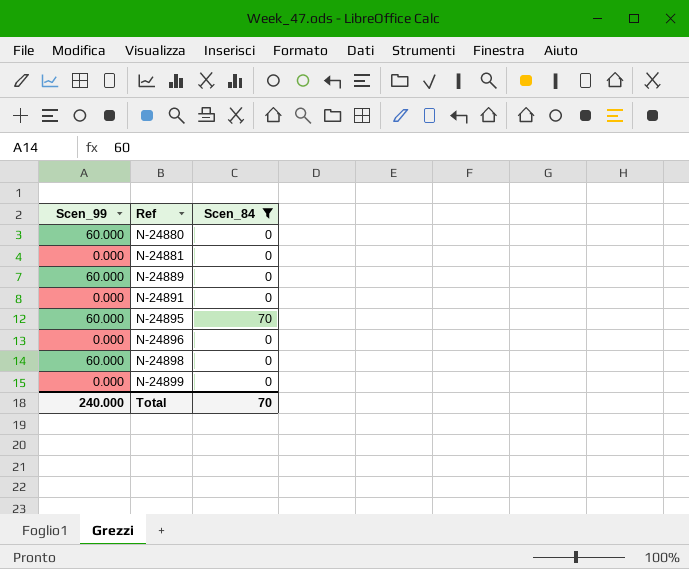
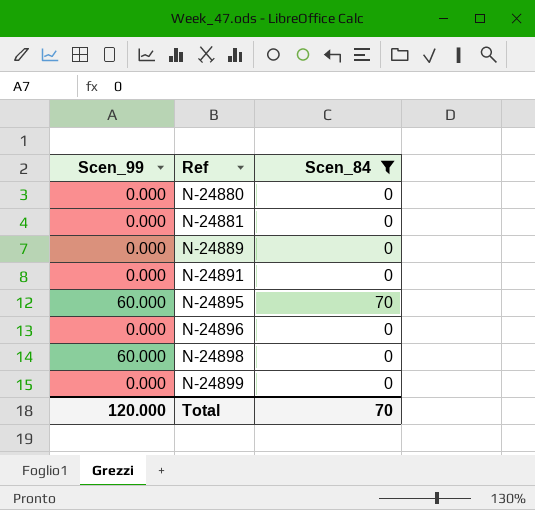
N-24880 | Scen_99: 60.000 -> 0.000
N-24889 | Scen_99: 60.000 -> 0.000
Total | Scen_99: 240.000 -> 120.000

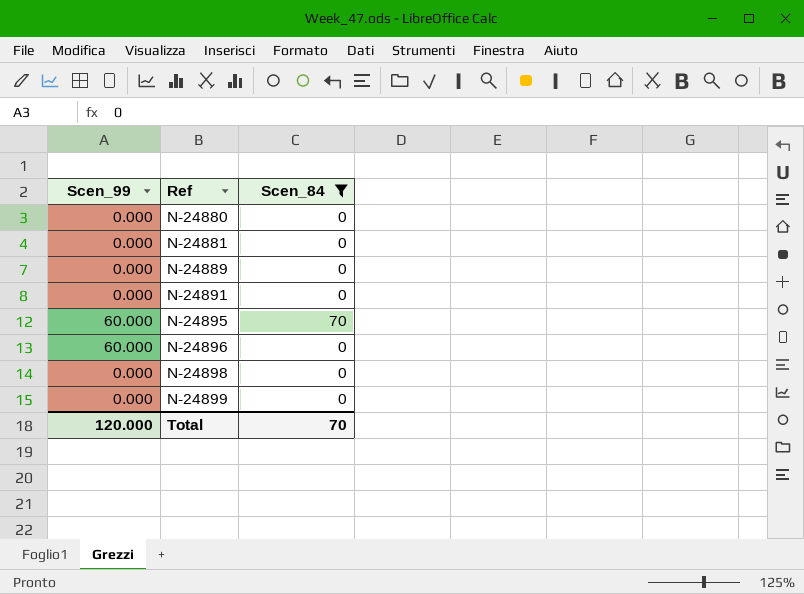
N-24896 | Scen_99: 0.000 -> 60.000
N-24898 | Scen_99: 60.000 -> 0.000

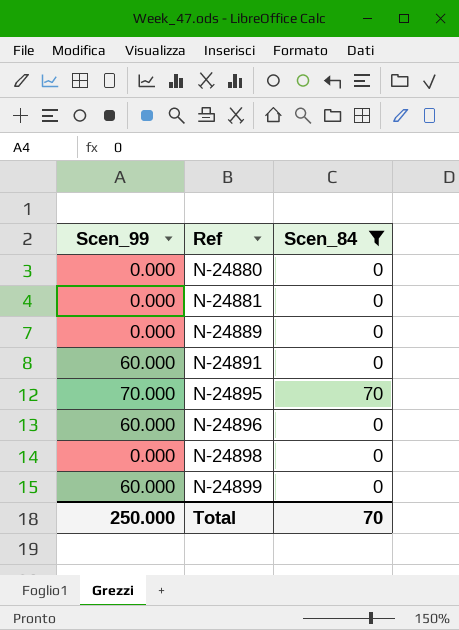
N-24891 | Scen_99: 0.000 -> 60.000
N-24895 | Scen_99: 60.000 -> 70.000
N-24899 | Scen_99: 0.000 -> 60.000
Total | Scen_99: 120.000 -> 250.000

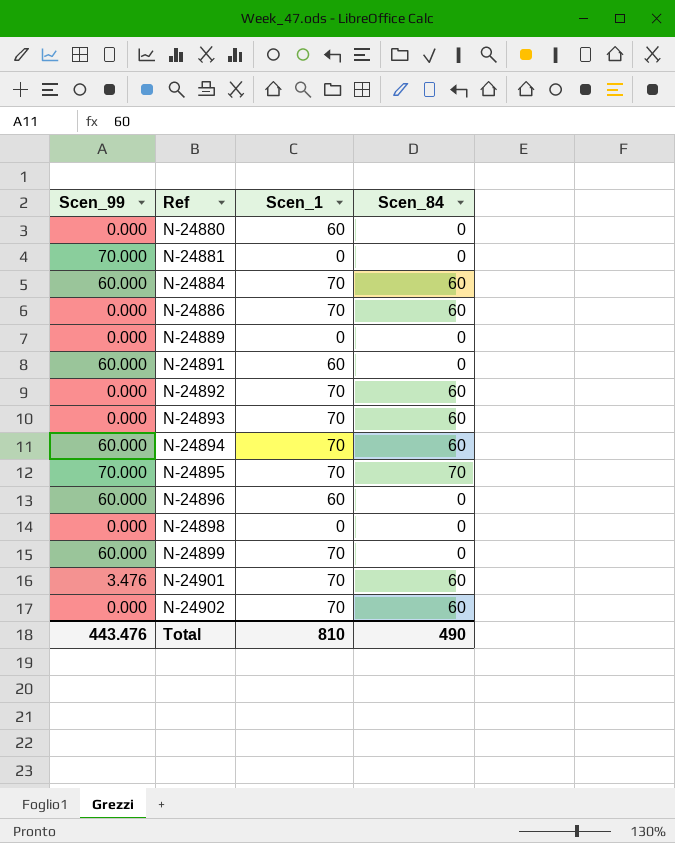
filter: Scen_84 != 60 -> none
column Scen_1 | position: none -> 3
N-24881 | Scen_99: 0.000 -> 70.000
Total | Scen_99: 250.000 -> 443.476
Total | Scen_84: 70 -> 490

